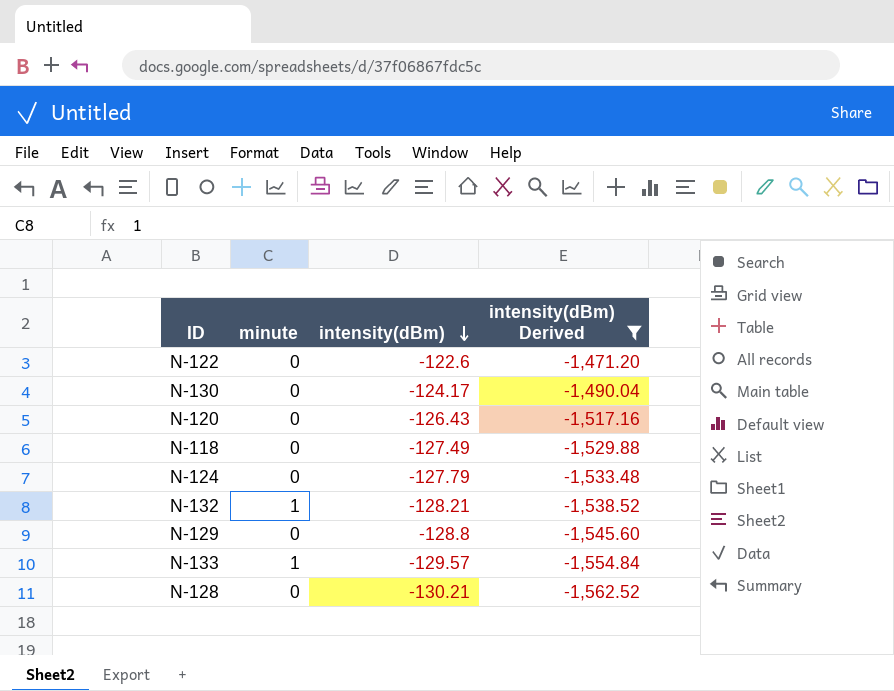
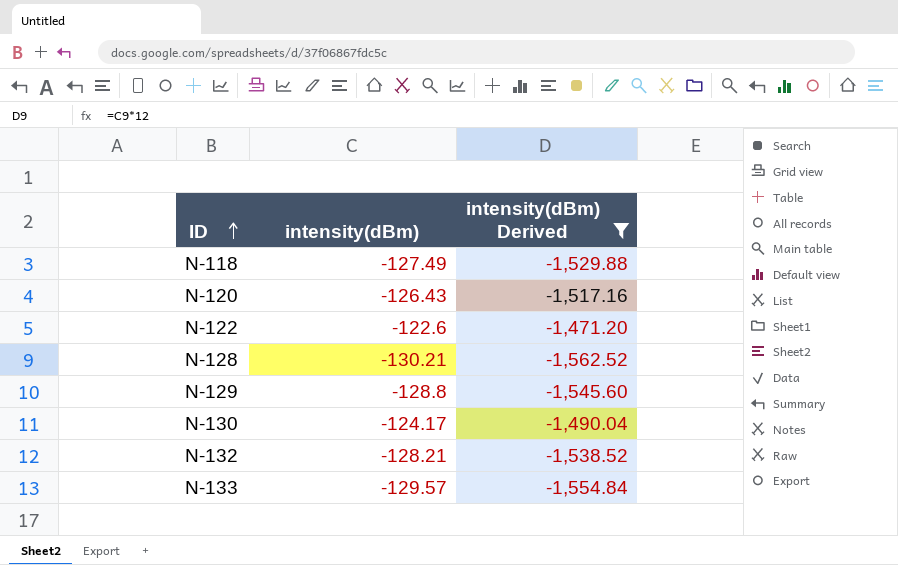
row order: intensity(dBm) descending -> ID ascending
column minute | position: 2 -> none
row N-124: 0 | -127.79 | -1,533.48 -> none

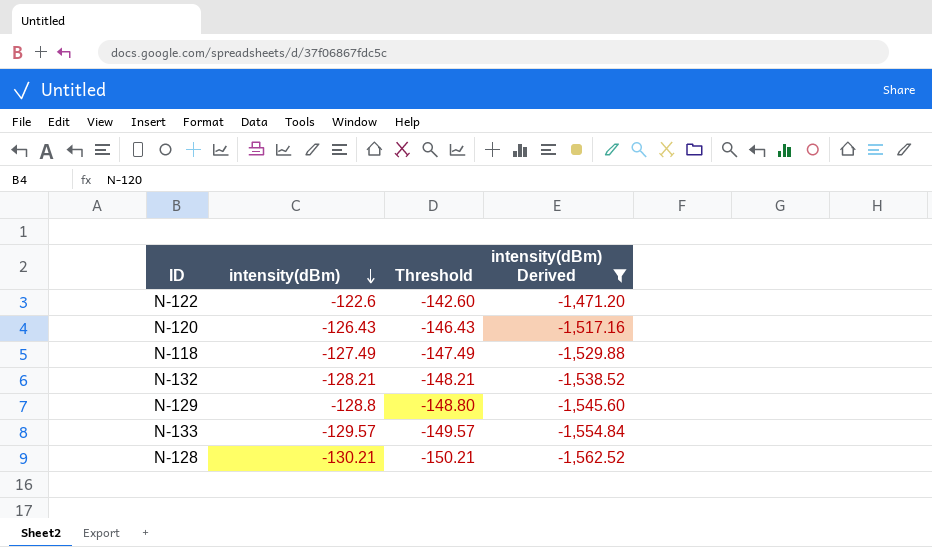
row order: ID ascending -> intensity(dBm) descending
column Threshold | formula: none -> [intensity(dBm)] - 20
row N-130: -124.17 | -1,490.04 -> none

